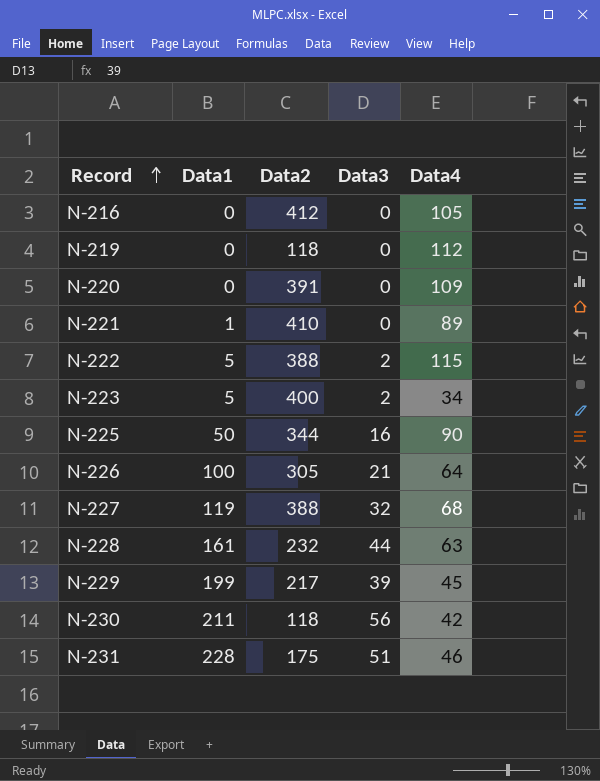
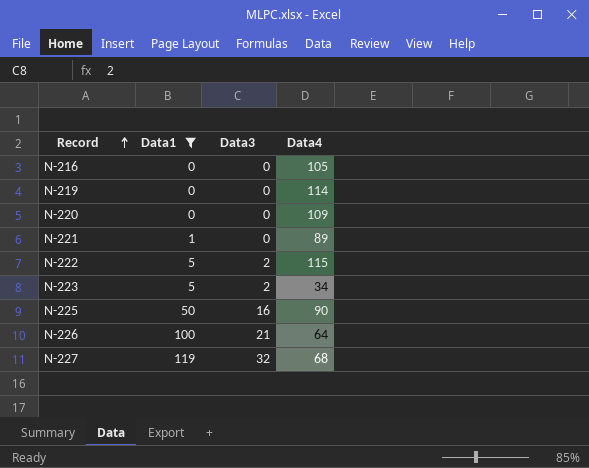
filter: none -> Data1 <= 119
column Data2 | position: 3 -> none
N-219 | Data4: 112 -> 114

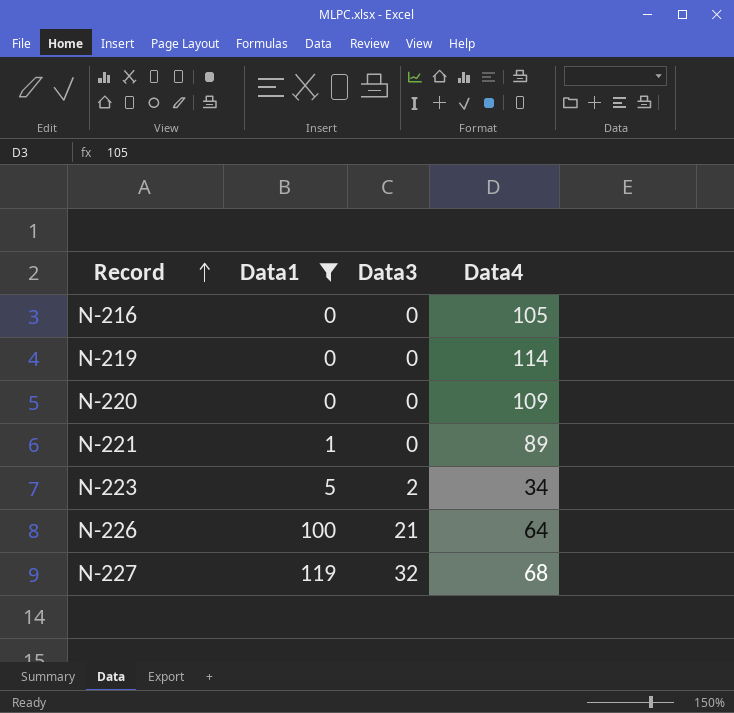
row N-222: 5 | 2 | 115 -> none
row N-225: 50 | 16 | 90 -> none

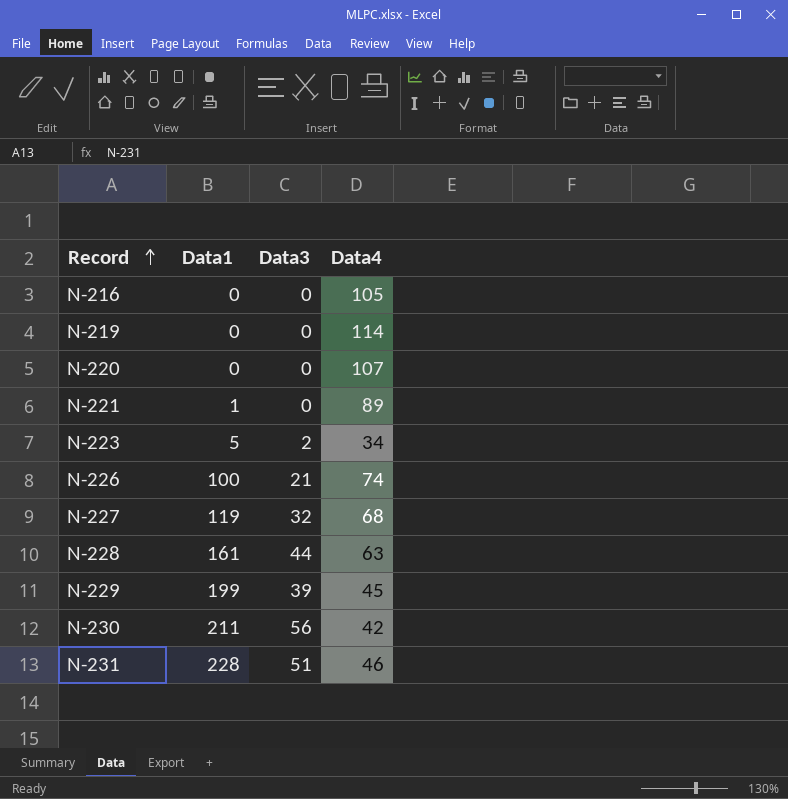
filter: Data1 <= 119 -> none
N-220 | Data4: 109 -> 107
N-226 | Data4: 64 -> 74

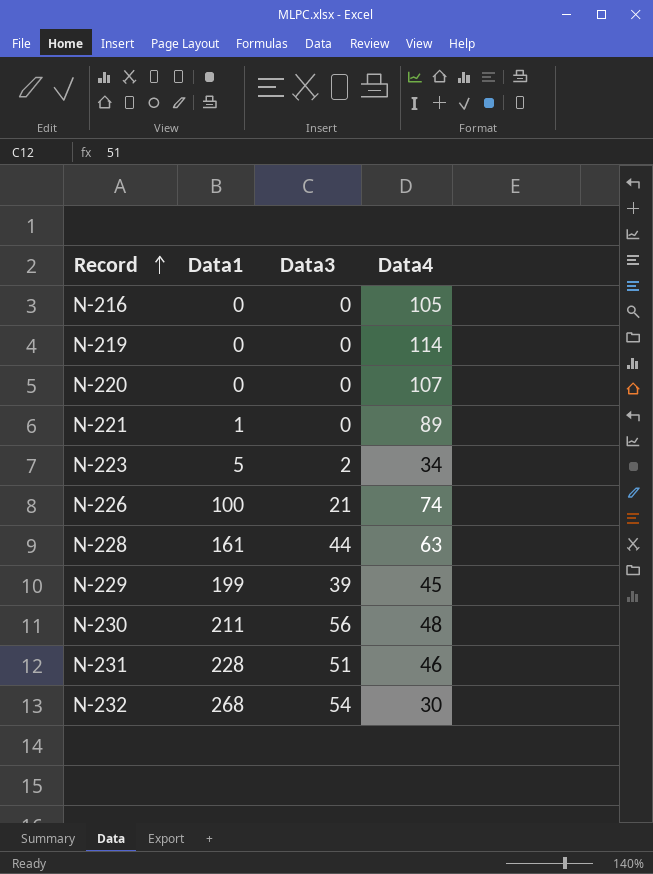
row N-227: 119 | 32 | 68 -> none
N-230 | Data4: 42 -> 48
row N-232: none -> 268 | 54 | 30

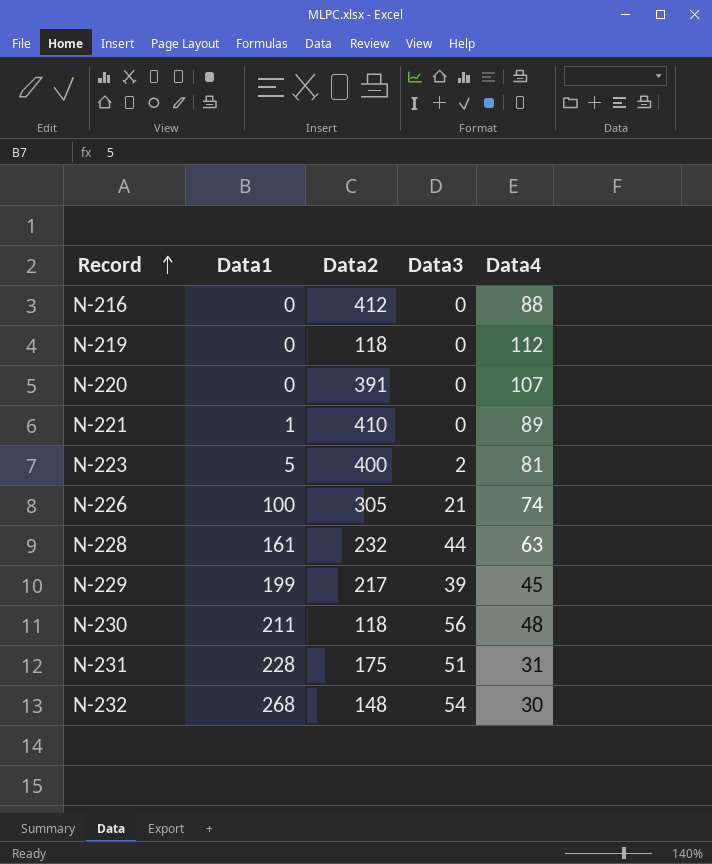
column Data2 | position: none -> 3
N-216 | Data4: 105 -> 88
N-219 | Data4: 114 -> 112
N-223 | Data4: 34 -> 81
N-231 | Data4: 46 -> 31

